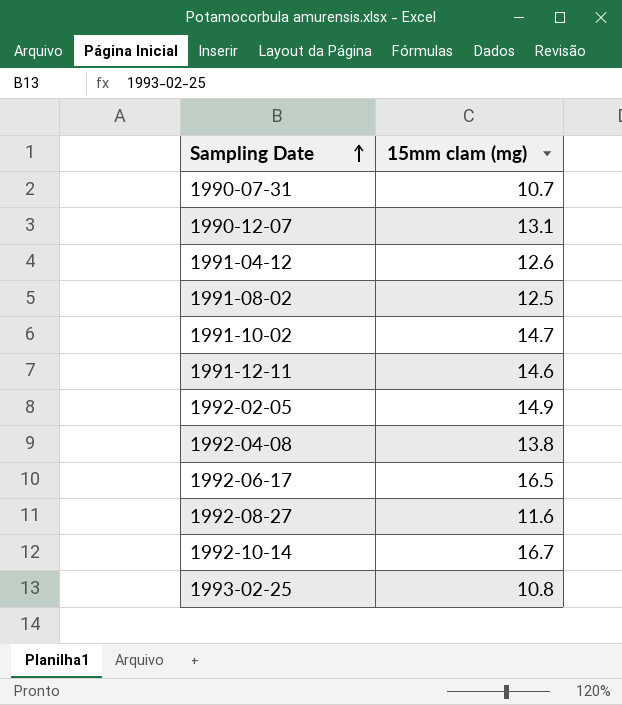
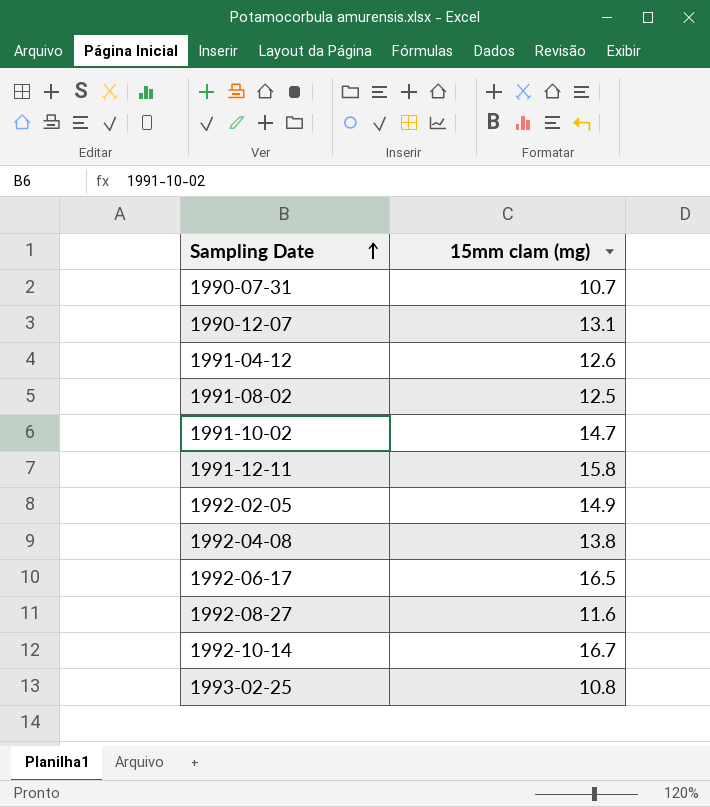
1991-12-11 | 15mm clam (mg): 14.6 -> 15.8

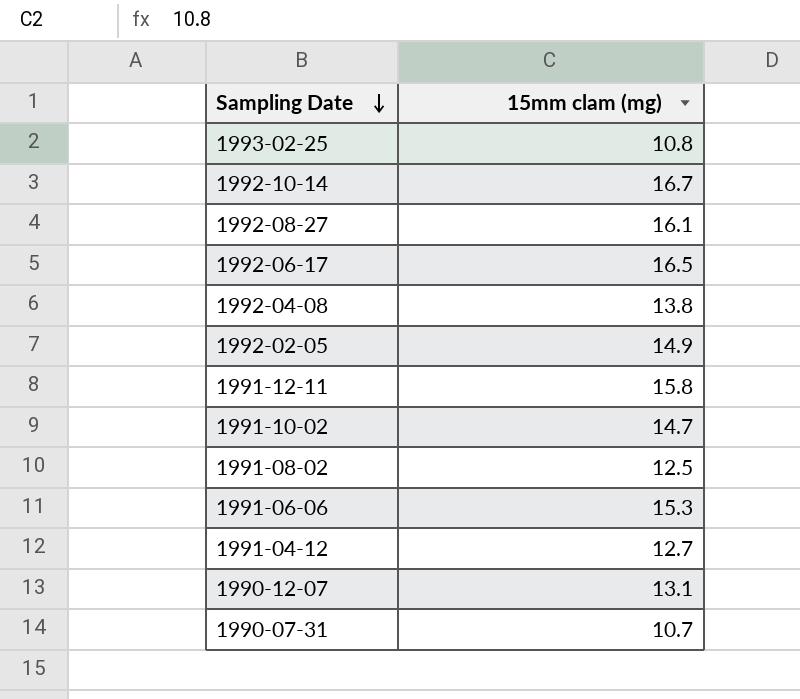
row order: Sampling Date ascending -> Sampling Date descending
1992-08-27 | 15mm clam (mg): 11.6 -> 16.1
row 1991-06-06: none -> 15.3
1991-04-12 | 15mm clam (mg): 12.6 -> 12.7

